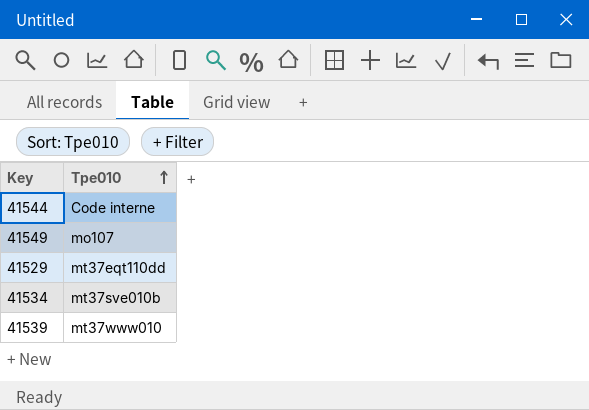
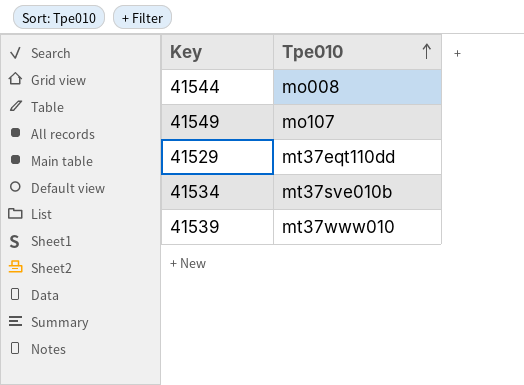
41544 | Tpe010: Code interne -> mo008

